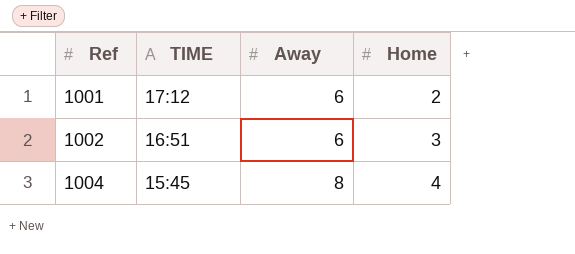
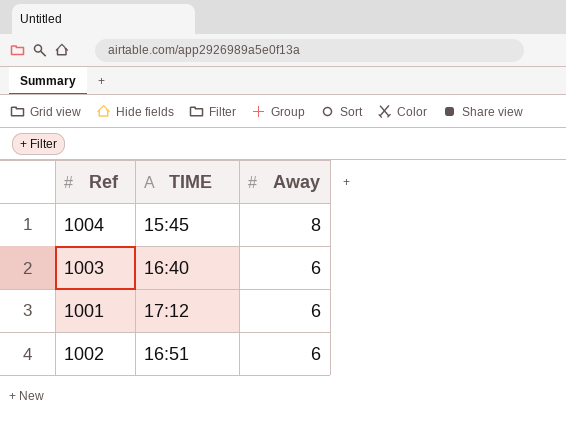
row order: Ref ascending -> Away descending
column Home | position: 4 -> none
row 1003: none -> 16:40 | 6

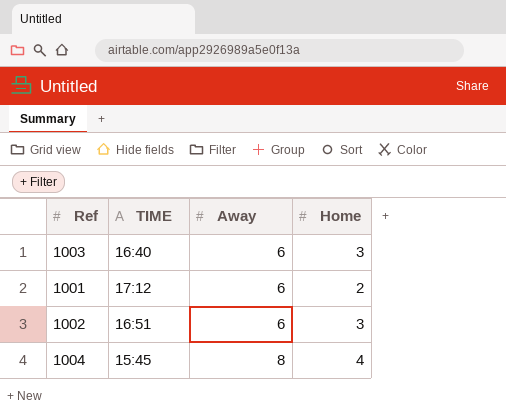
row order: Away descending -> Away ascending
column Home | position: none -> 4

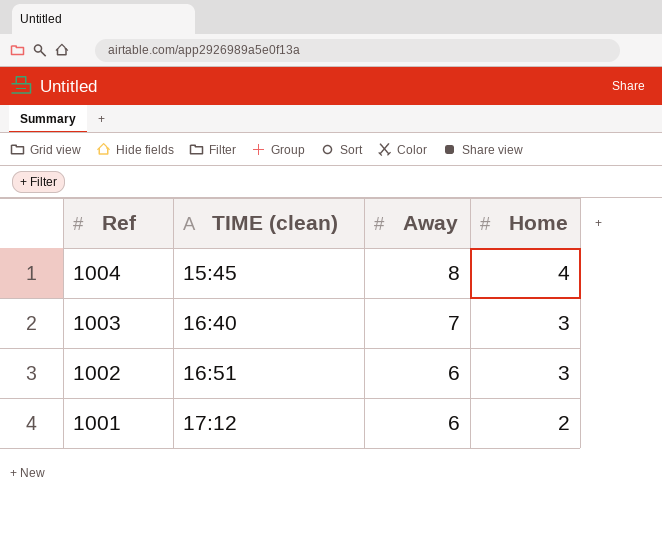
row order: Away ascending -> Ref descending
column name: TIME -> TIME (clean)
1003 | Away: 6 -> 7

